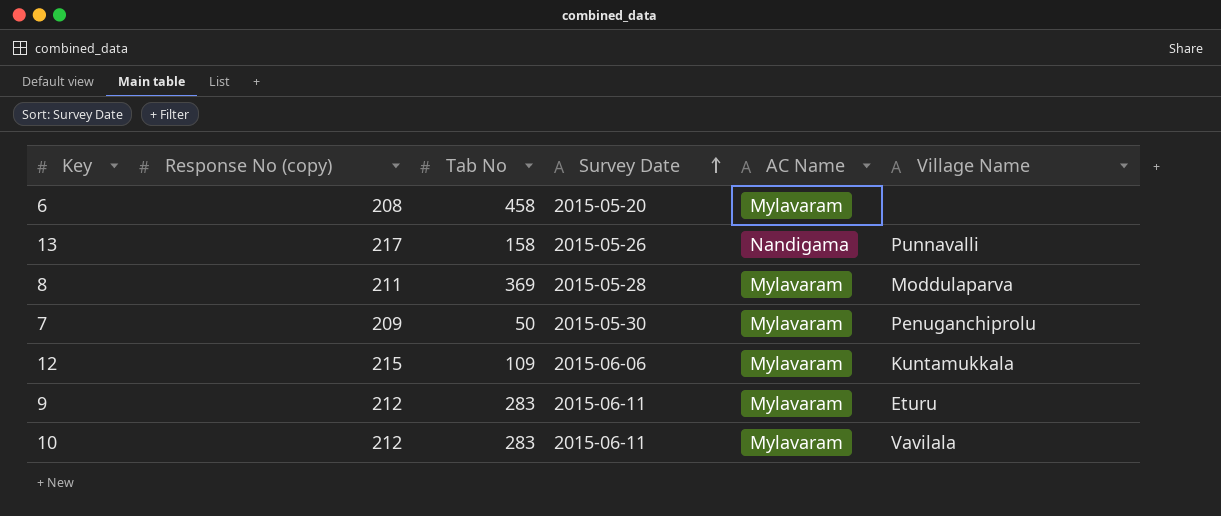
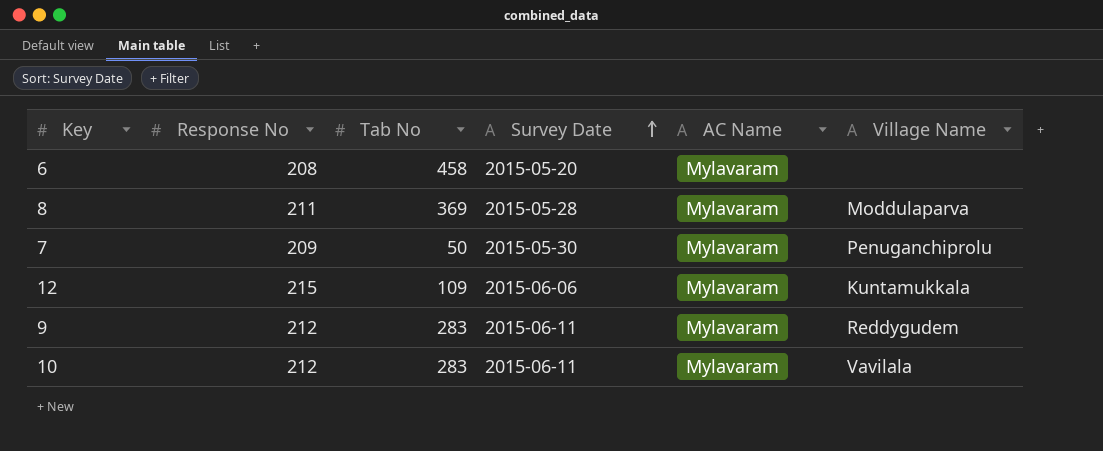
column name: Response No (copy) -> Response No
row 13: 217 | 158 | 2015-05-26 | Nandigama | Punnavalli -> none
9 | Village Name: Eturu -> Reddygudem

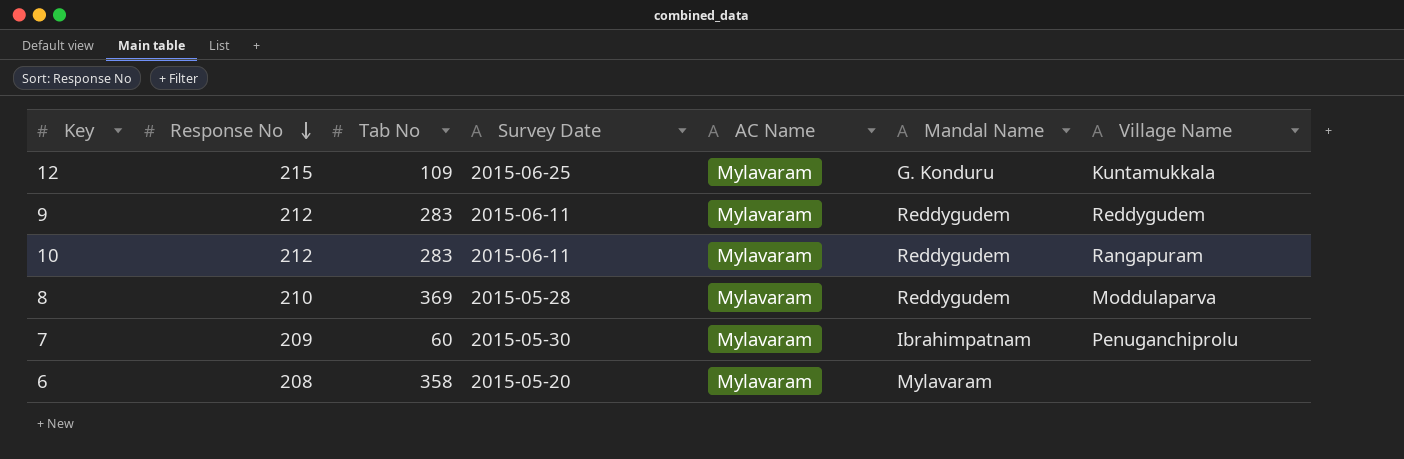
row order: Survey Date ascending -> Response No descending
column Mandal Name | position: none -> 6
12 | Survey Date: 2015-06-06 -> 2015-06-25
10 | Village Name: Vavilala -> Rangapuram
8 | Response No: 211 -> 210
7 | Tab No: 50 -> 60
6 | Tab No: 458 -> 358

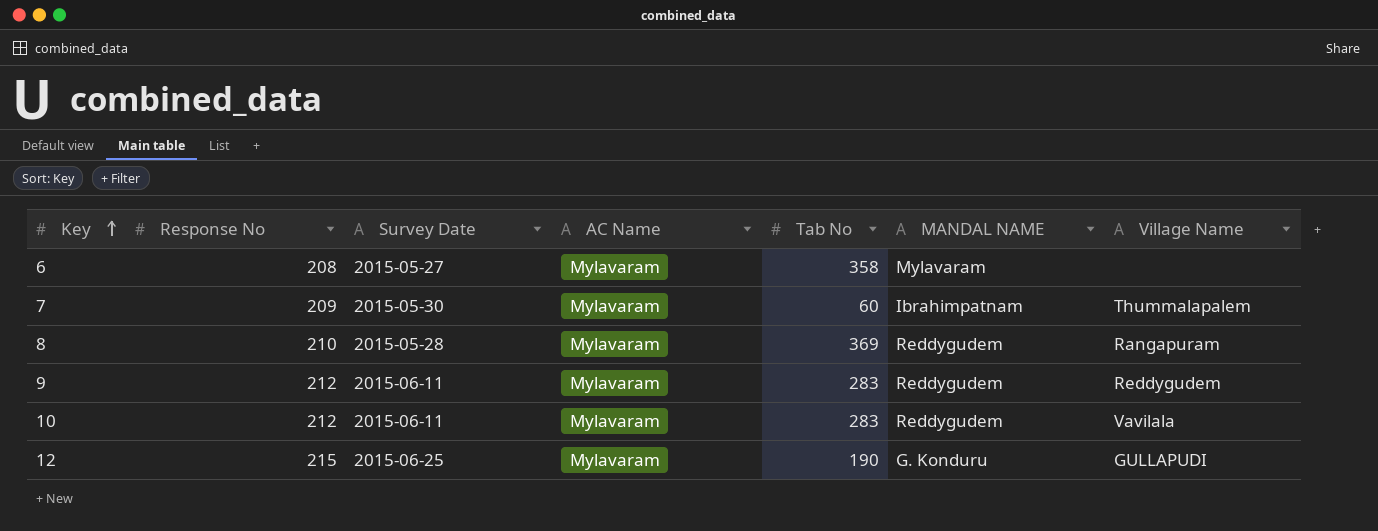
row order: Response No descending -> Key ascending
column Tab No | position: 3 -> 5
column name: Mandal Name -> MANDAL NAME
6 | Survey Date: 2015-05-20 -> 2015-05-27
7 | Village Name: Penuganchiprolu -> Thummalapalem
8 | Village Name: Moddulaparva -> Rangapuram
10 | Village Name: Rangapuram -> Vavilala
12 | Tab No: 109 -> 190
12 | Village Name: Kuntamukkala -> GULLAPUDI

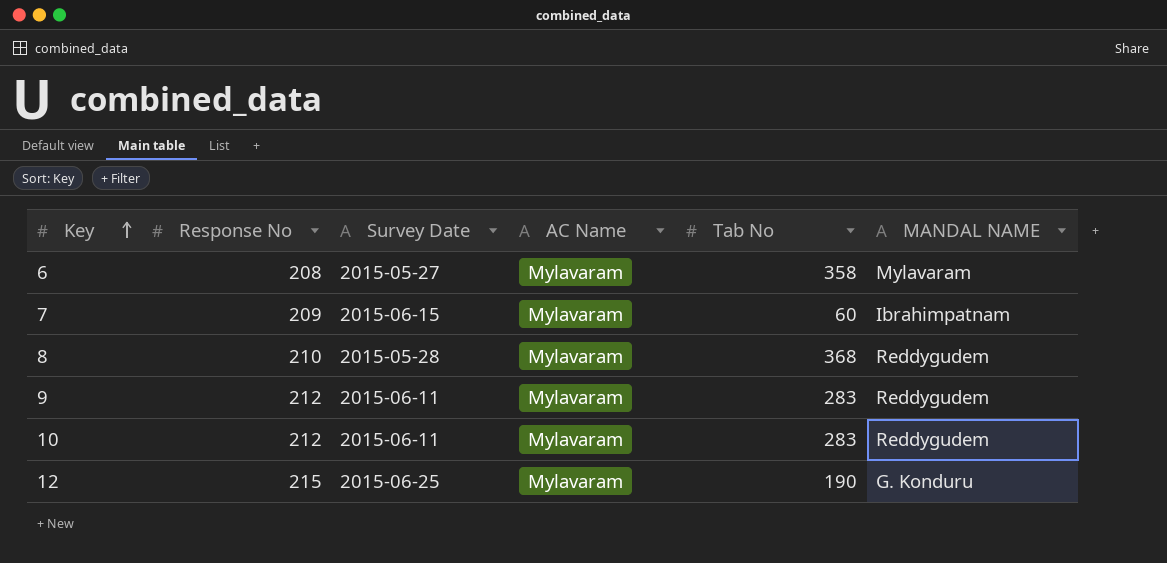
column Village Name | position: 7 -> none
7 | Survey Date: 2015-05-30 -> 2015-06-15
8 | Tab No: 369 -> 368

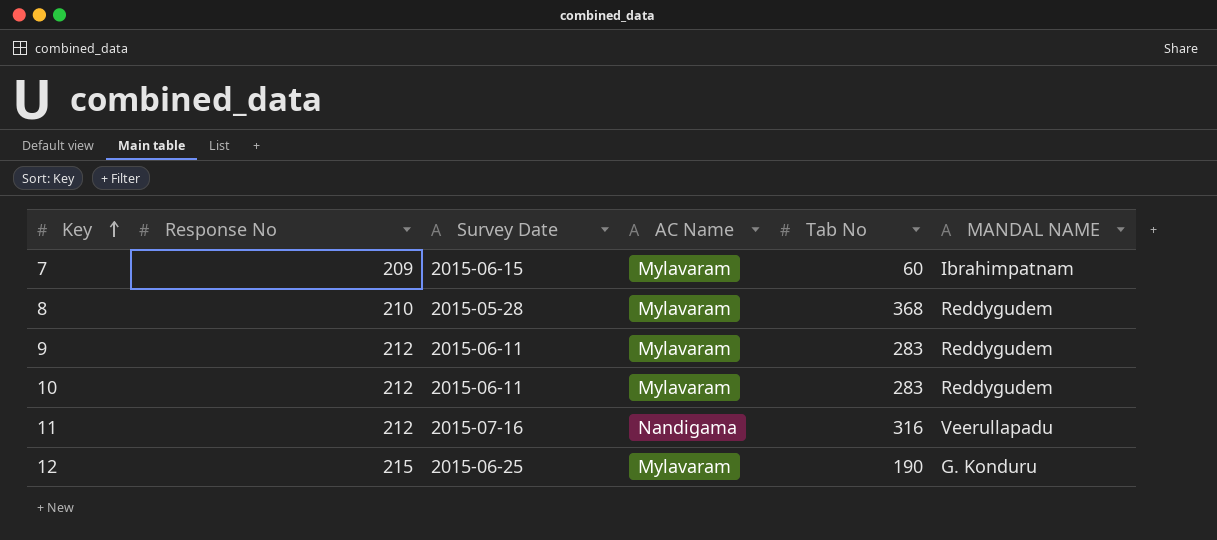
row 6: 208 | 2015-05-27 | Mylavaram | 358 | Mylavaram -> none
row 11: none -> 212 | 2015-07-16 | Nandigama | 316 | Veerullapadu

